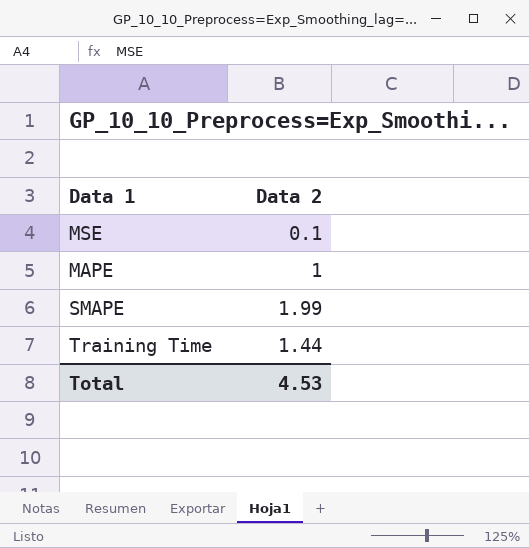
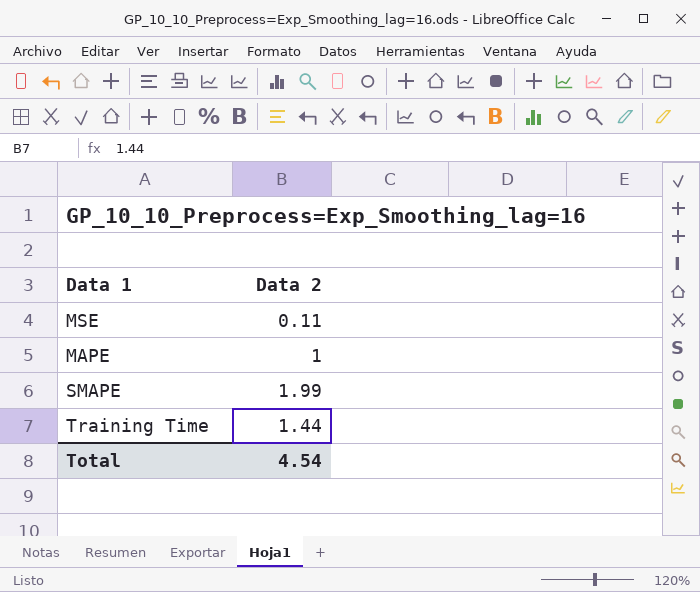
MSE | Data 2: 0.1 -> 0.11
Total | Data 2: 4.53 -> 4.54

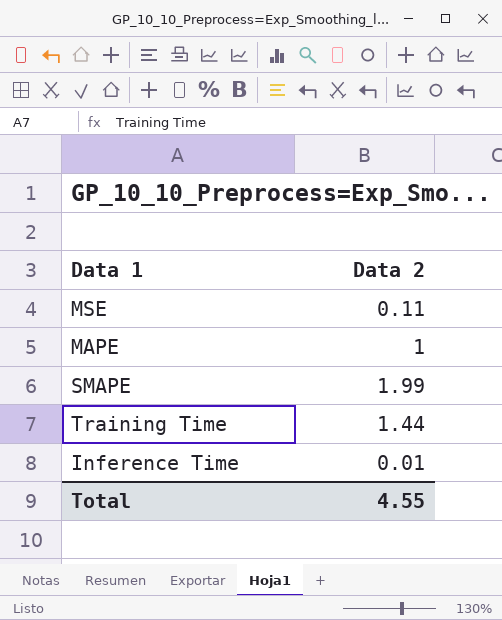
row Inference Time: none -> 0.01
Total | Data 2: 4.54 -> 4.55

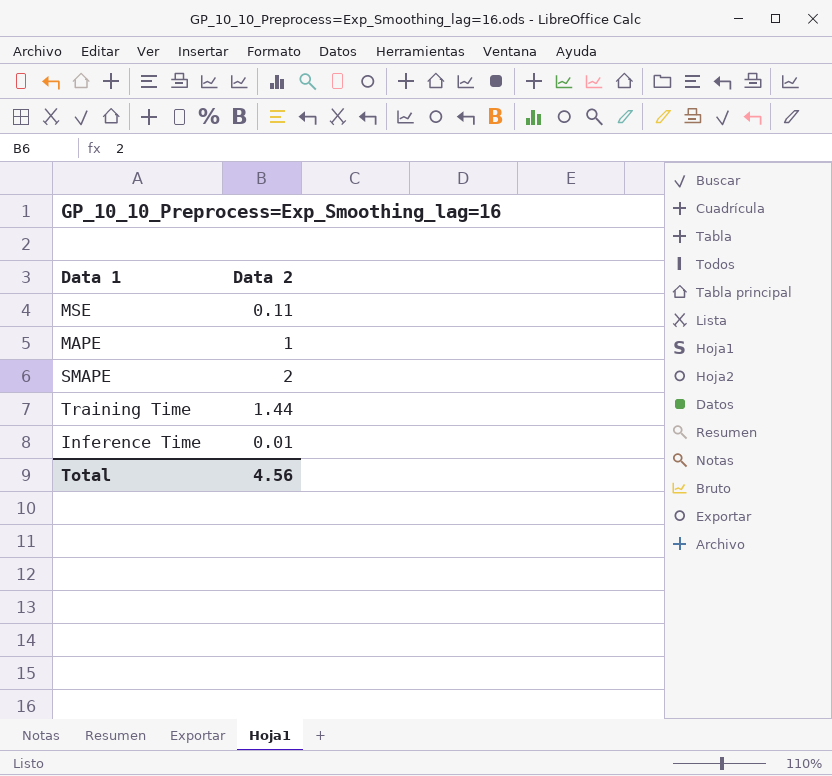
SMAPE | Data 2: 1.99 -> 2
Total | Data 2: 4.55 -> 4.56

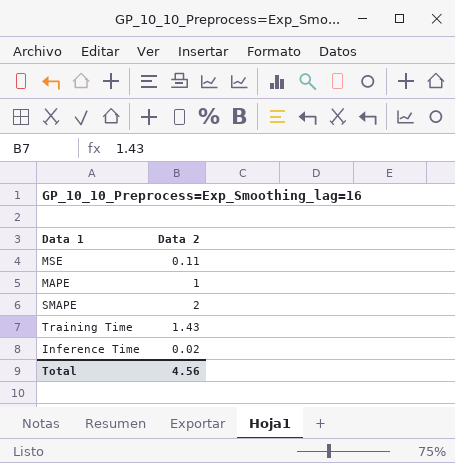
Training Time | Data 2: 1.44 -> 1.43
Inference Time | Data 2: 0.01 -> 0.02

